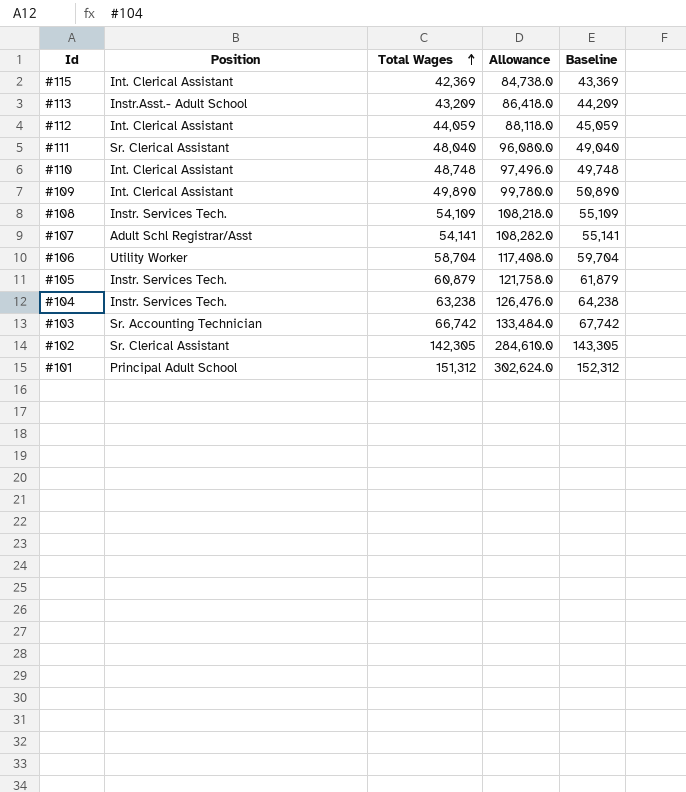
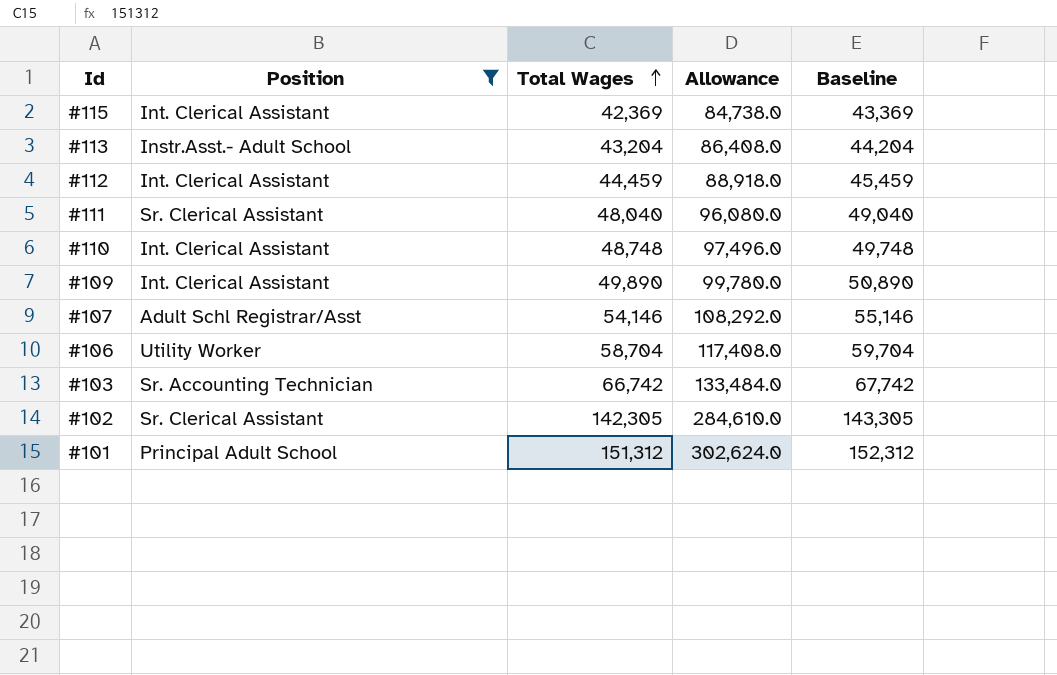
filter: none -> Position != Instr. Services Tech.
#113 | Total Wages: 43,209 -> 43,204
#113 | Allowance: 86,418.0 -> 86,408.0
#113 | Baseline: 44,209 -> 44,204
#112 | Total Wages: 44,059 -> 44,459
#112 | Allowance: 88,118.0 -> 88,918.0
#112 | Baseline: 45,059 -> 45,459
#107 | Total Wages: 54,141 -> 54,146
#107 | Allowance: 108,282.0 -> 108,292.0
#107 | Baseline: 55,141 -> 55,146

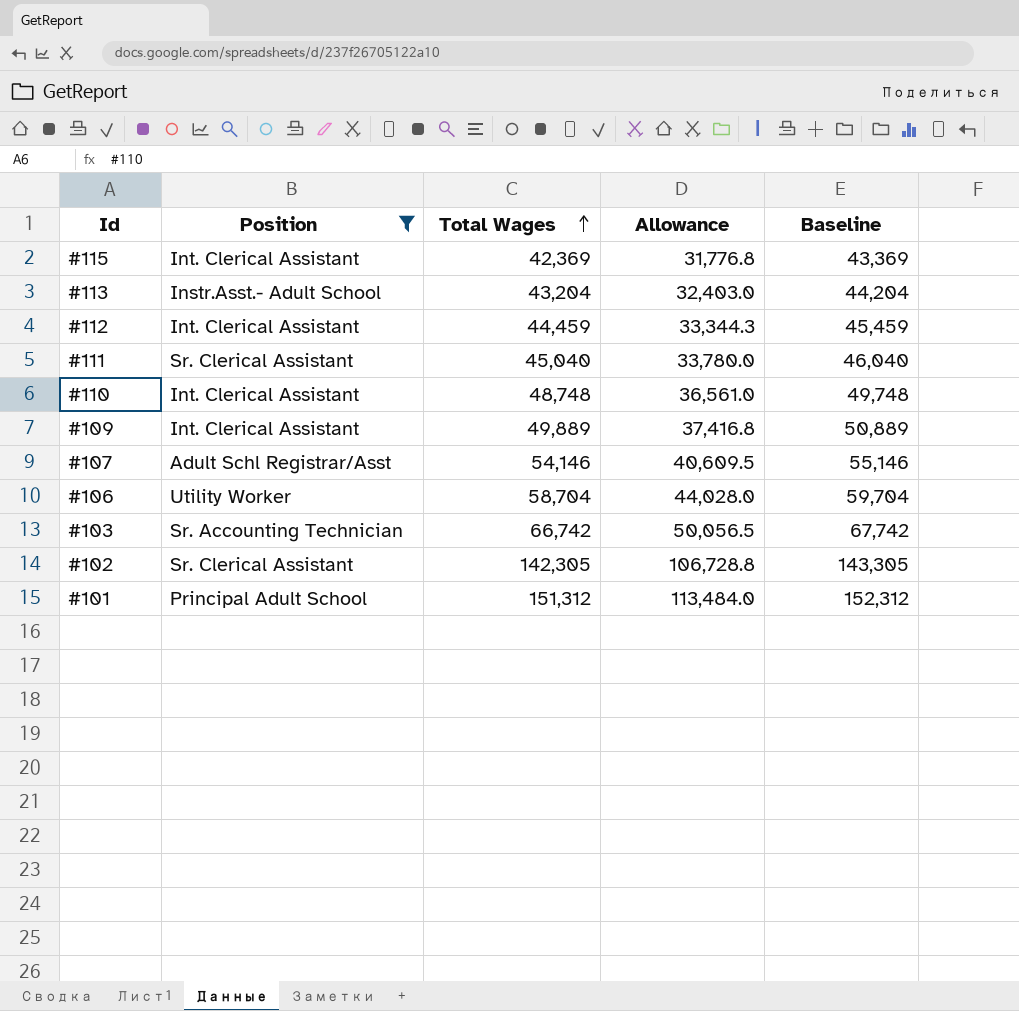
column Allowance | formula: [Total Wages] * 2 -> [Total Wages] * 0.75
#111 | Total Wages: 48,040 -> 45,040
#111 | Baseline: 49,040 -> 46,040
#109 | Total Wages: 49,890 -> 49,889
#109 | Baseline: 50,890 -> 50,889

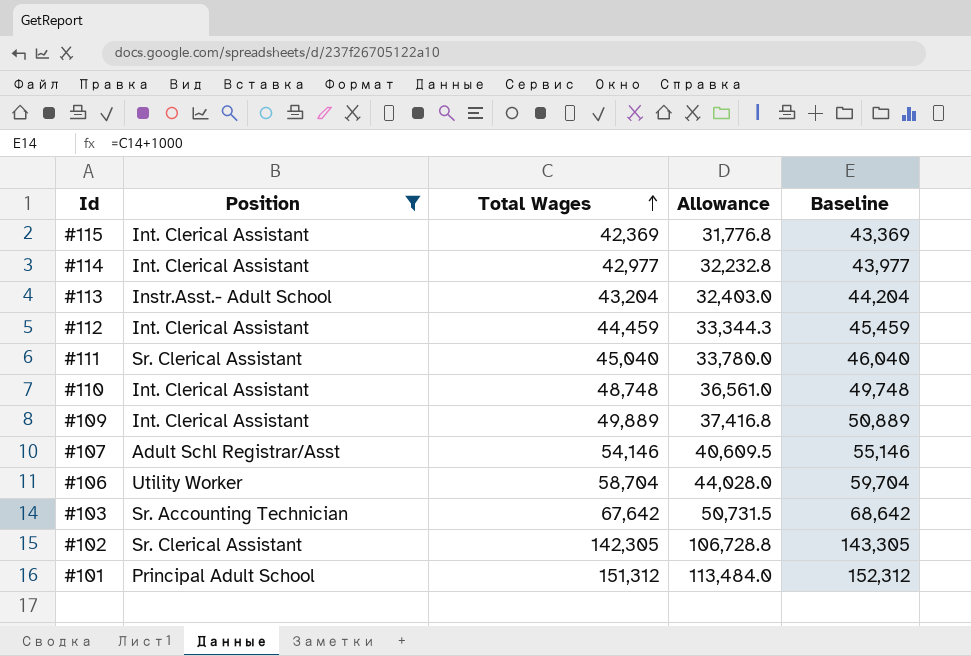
row #114: none -> Int. Clerical Assistant | 42,977 | 32,232.8 | 43,977
#103 | Total Wages: 66,742 -> 67,642
#103 | Allowance: 50,056.5 -> 50,731.5
#103 | Baseline: 67,742 -> 68,642

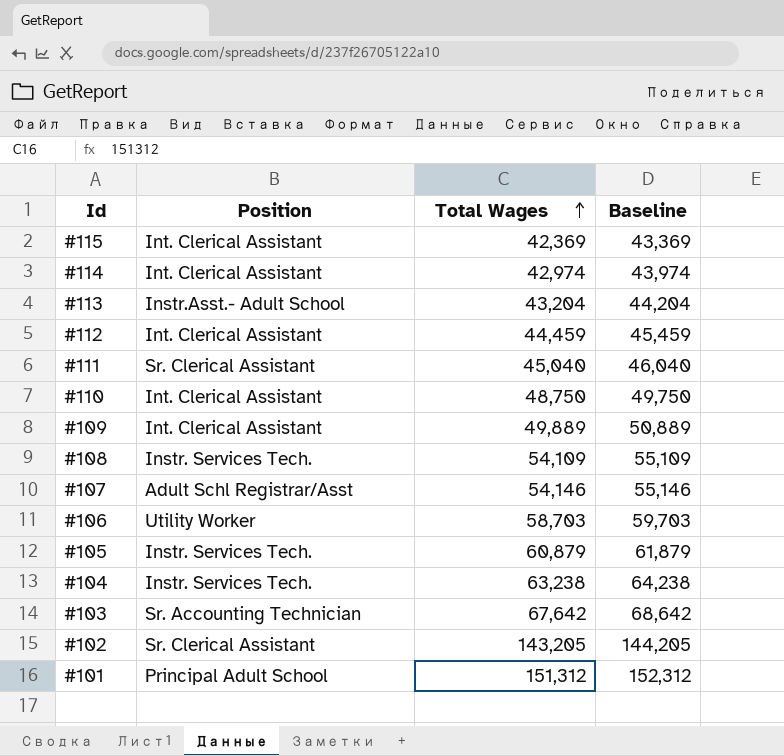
filter: Position != Instr. Services Tech. -> none
column Allowance | formula: [Total Wages] * 0.75 -> none
#114 | Total Wages: 42,977 -> 42,974
#114 | Baseline: 43,977 -> 43,974
#110 | Total Wages: 48,748 -> 48,750
#110 | Baseline: 49,748 -> 49,750
#106 | Total Wages: 58,704 -> 58,703
#106 | Baseline: 59,704 -> 59,703
#102 | Total Wages: 142,305 -> 143,205
#102 | Baseline: 143,305 -> 144,205

